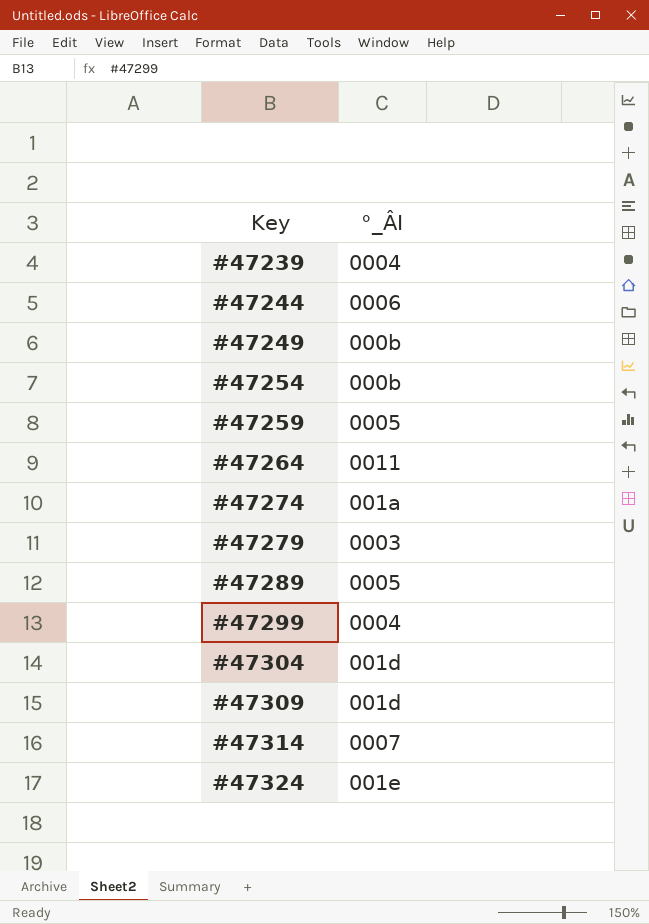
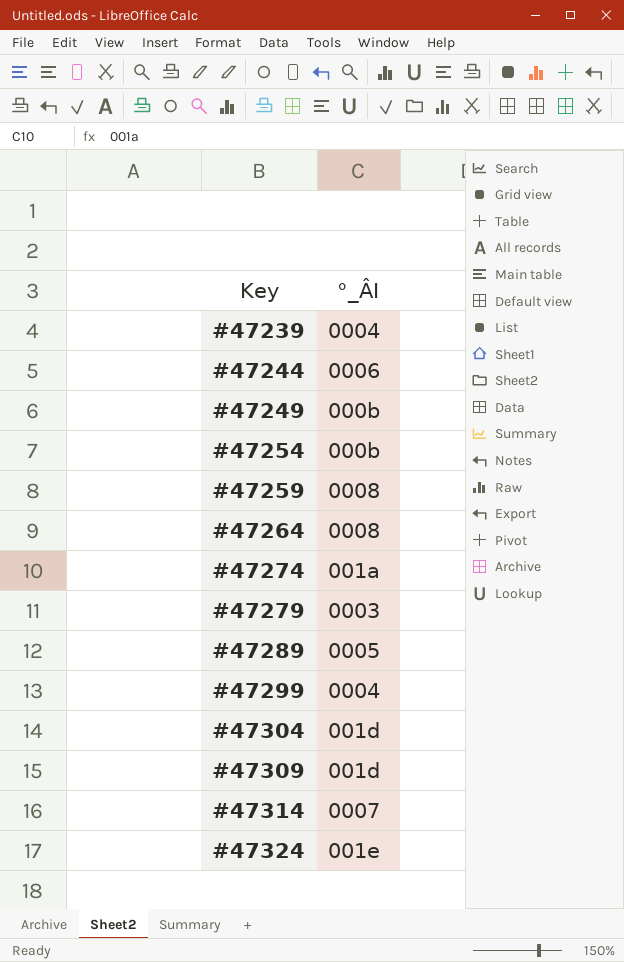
#47259 | °_ÂI: 0005 -> 0008
#47264 | °_ÂI: 0011 -> 0008

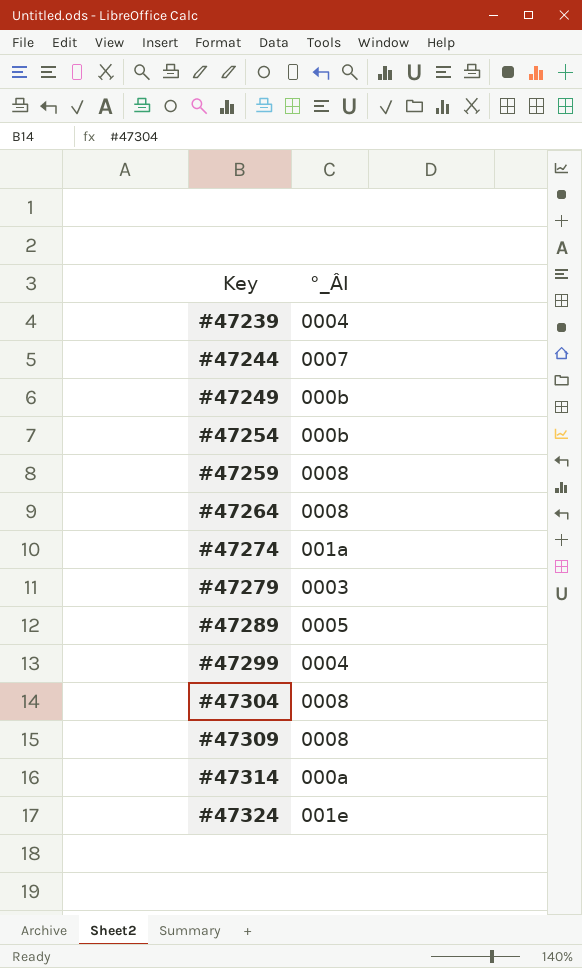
#47244 | °_ÂI: 0006 -> 0007
#47304 | °_ÂI: 001d -> 0008
#47309 | °_ÂI: 001d -> 0008
#47314 | °_ÂI: 0007 -> 000a

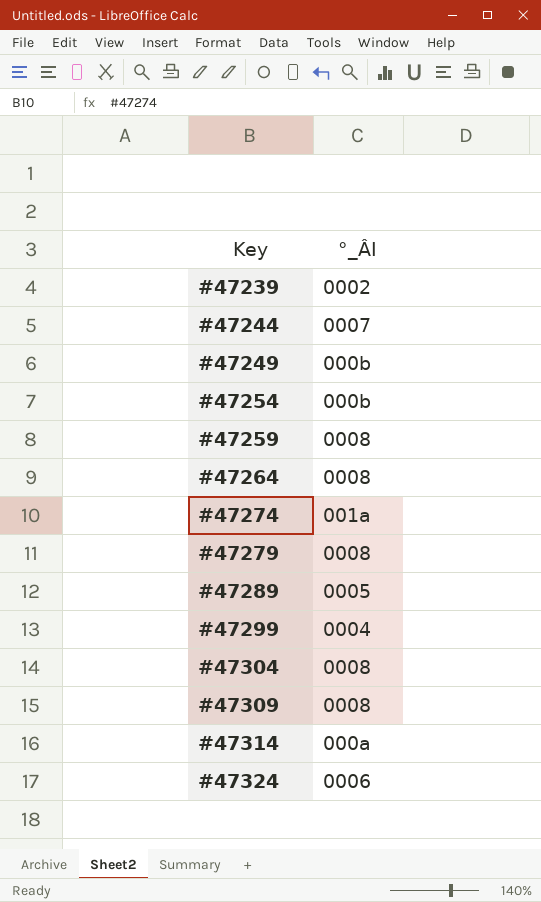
#47239 | °_ÂI: 0004 -> 0002
#47279 | °_ÂI: 0003 -> 0008
#47324 | °_ÂI: 001e -> 0006

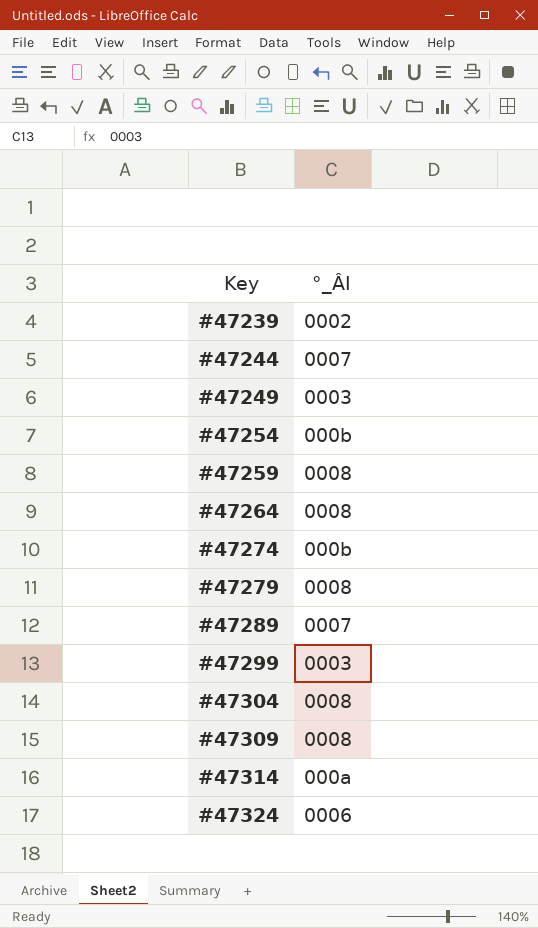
#47249 | °_ÂI: 000b -> 0003
#47274 | °_ÂI: 001a -> 000b
#47289 | °_ÂI: 0005 -> 0007
#47299 | °_ÂI: 0004 -> 0003

